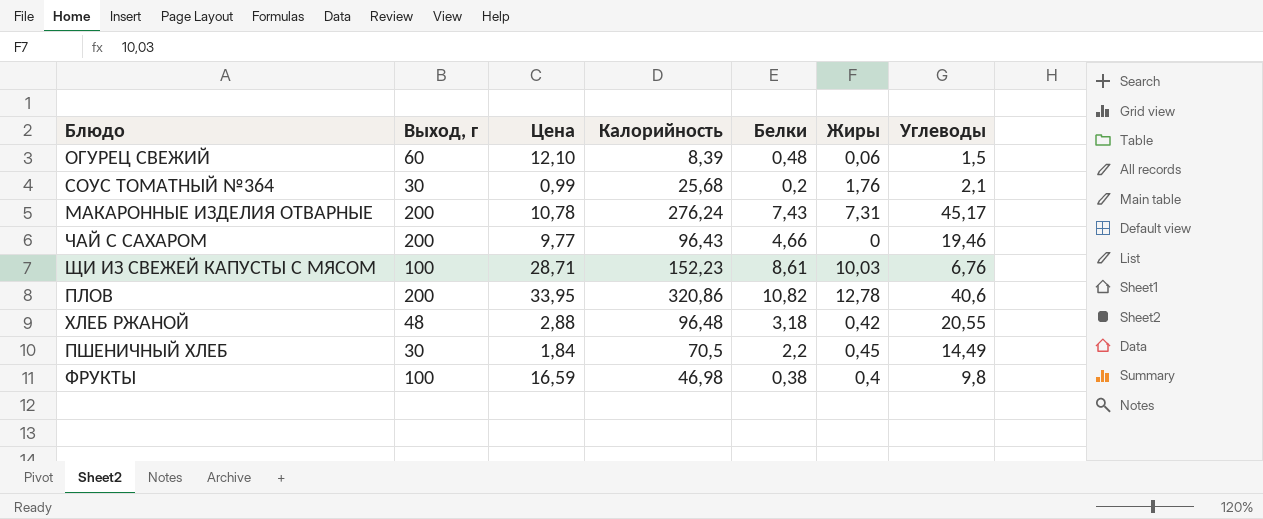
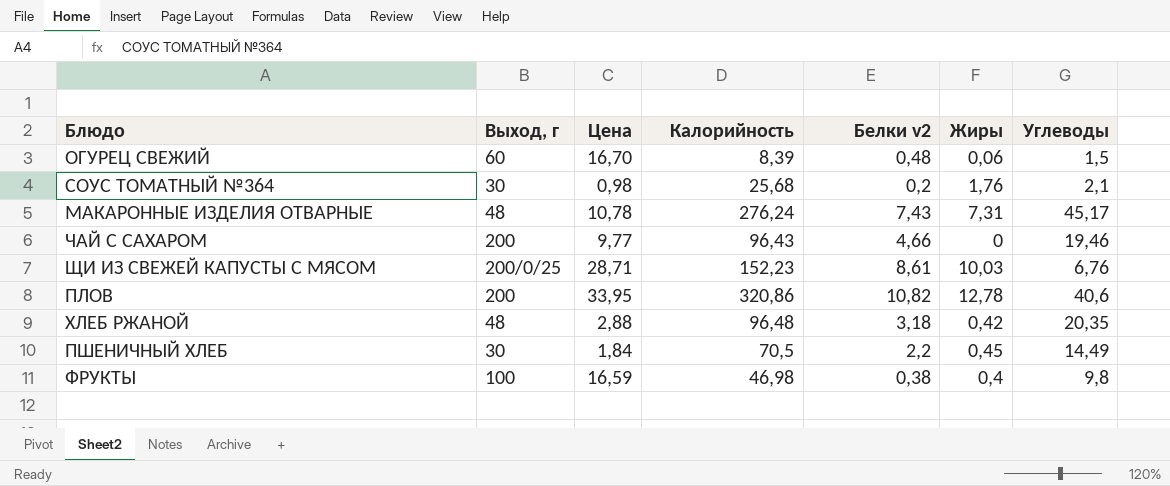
column name: Белки -> Белки v2
ОГУРЕЦ СВЕЖИЙ | Цена: 12,10 -> 16,70
СОУС ТОМАТНЫЙ №364 | Цена: 0,99 -> 0,98
МАКАРОННЫЕ ИЗДЕЛИЯ ОТВАРНЫЕ | Выход, г: 200 -> 48
ЩИ ИЗ СВЕЖЕЙ КАПУСТЫ С МЯСОМ | Выход, г: 100 -> 200/0/25
ХЛЕБ РЖАНОЙ | Углеводы: 20,55 -> 20,35

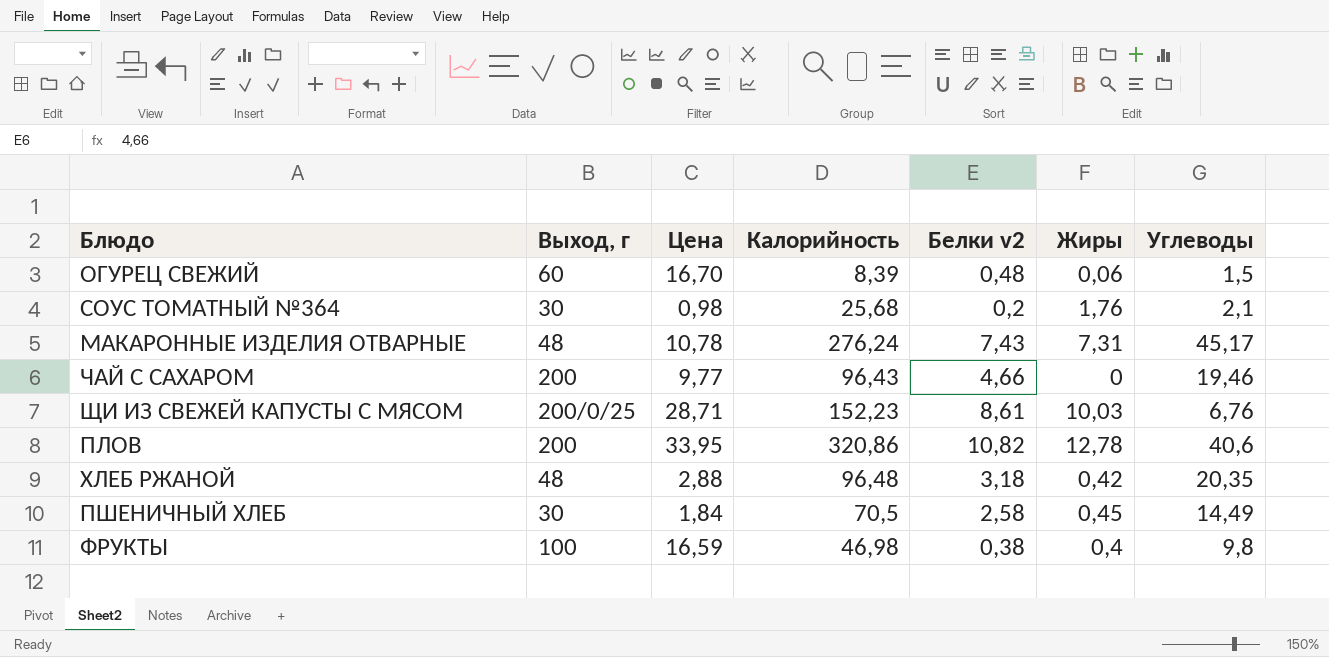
ПШЕНИЧНЫЙ ХЛЕБ | Белки v2: 2,2 -> 2,58

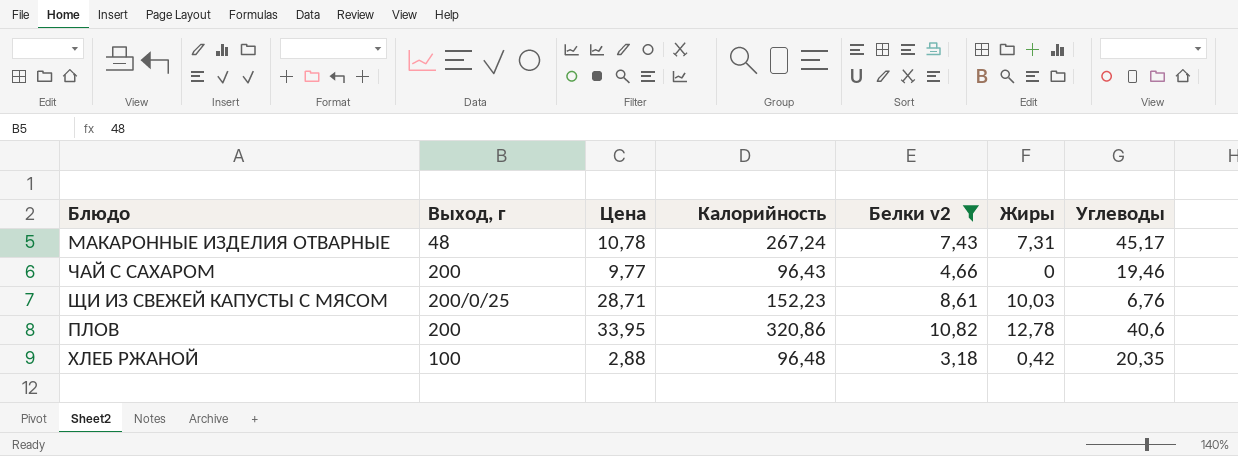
filter: none -> Белки v2 >= 3,18
МАКАРОННЫЕ ИЗДЕЛИЯ ОТВАРНЫЕ | Калорийность: 276,24 -> 267,24
ХЛЕБ РЖАНОЙ | Выход, г: 48 -> 100

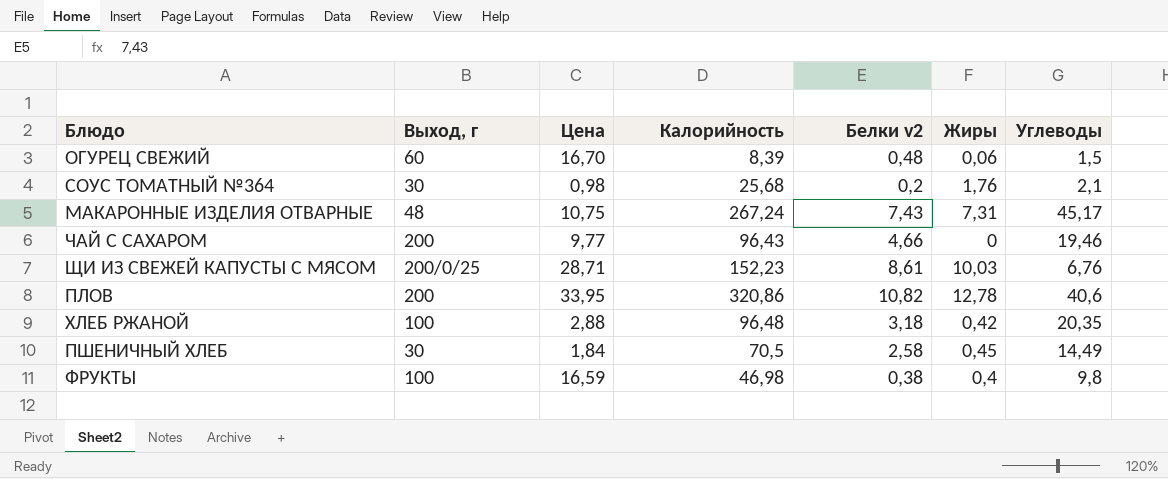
filter: Белки v2 >= 3,18 -> none
МАКАРОННЫЕ ИЗДЕЛИЯ ОТВАРНЫЕ | Цена: 10,78 -> 10,75

